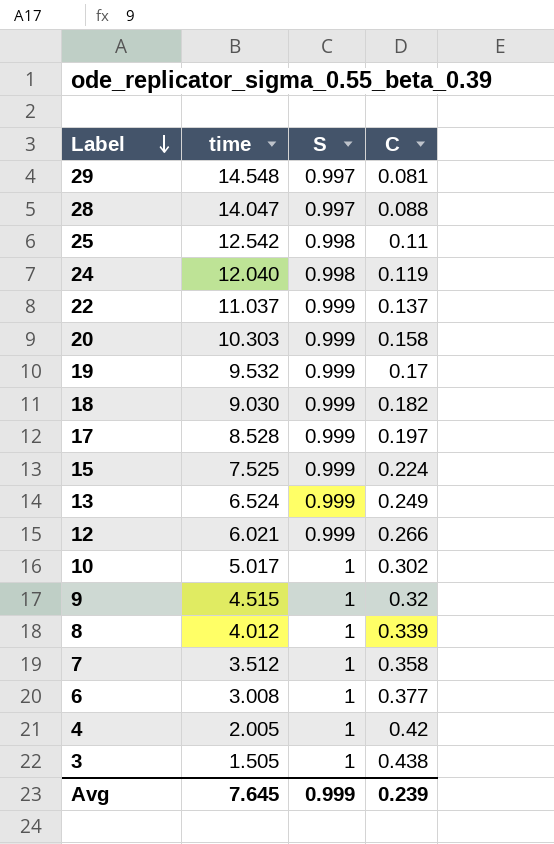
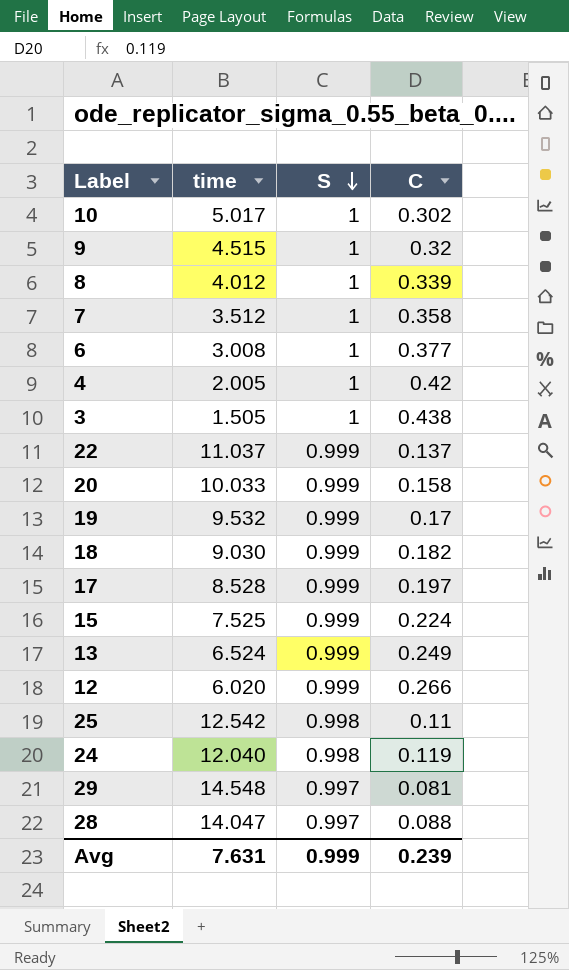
row order: Label descending -> S descending
20 | time: 10.303 -> 10.033
12 | time: 6.021 -> 6.020
Avg | time: 7.645 -> 7.631

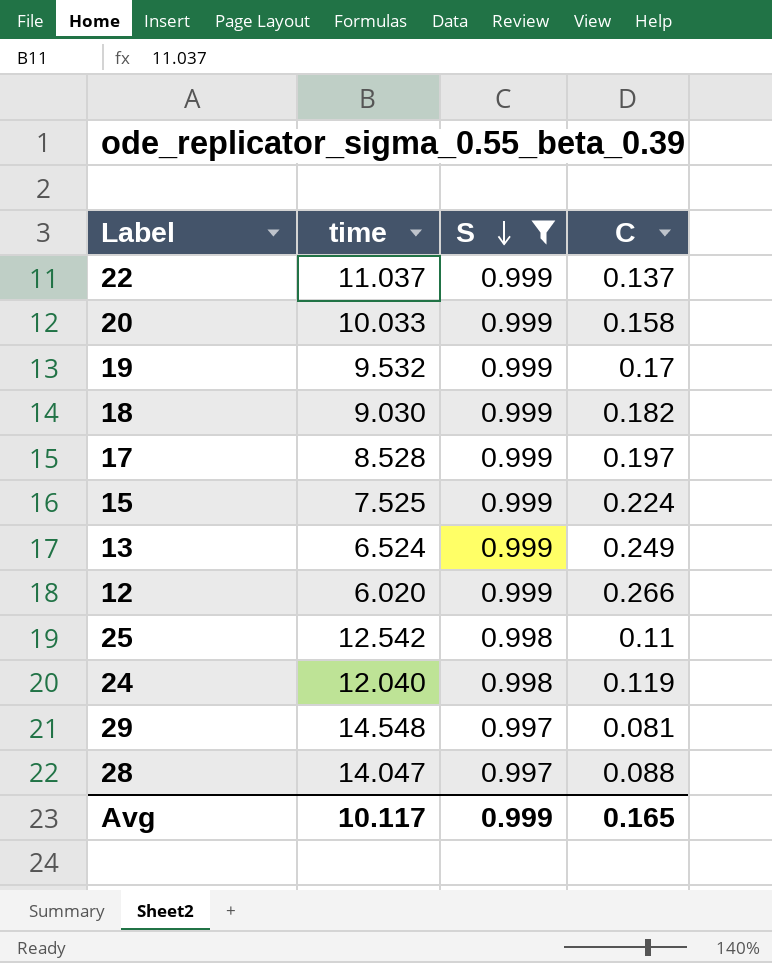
filter: none -> S != 1
Avg | time: 7.631 -> 10.117
Avg | C: 0.239 -> 0.165

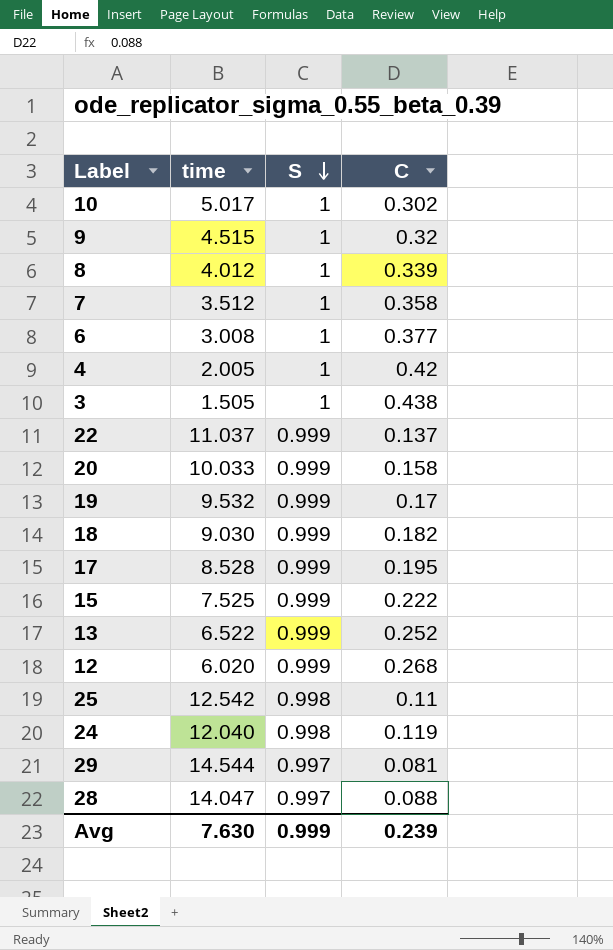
filter: S != 1 -> none
17 | C: 0.197 -> 0.195
15 | C: 0.224 -> 0.222
13 | time: 6.524 -> 6.522
13 | C: 0.249 -> 0.252
12 | C: 0.266 -> 0.268
29 | time: 14.548 -> 14.544
Avg | time: 10.117 -> 7.630
Avg | C: 0.165 -> 0.239

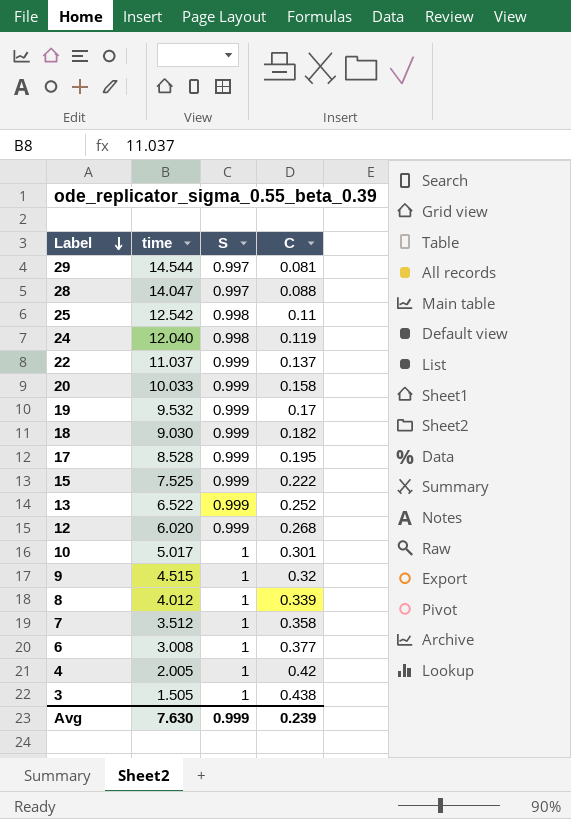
row order: S descending -> Label descending
10 | C: 0.302 -> 0.301

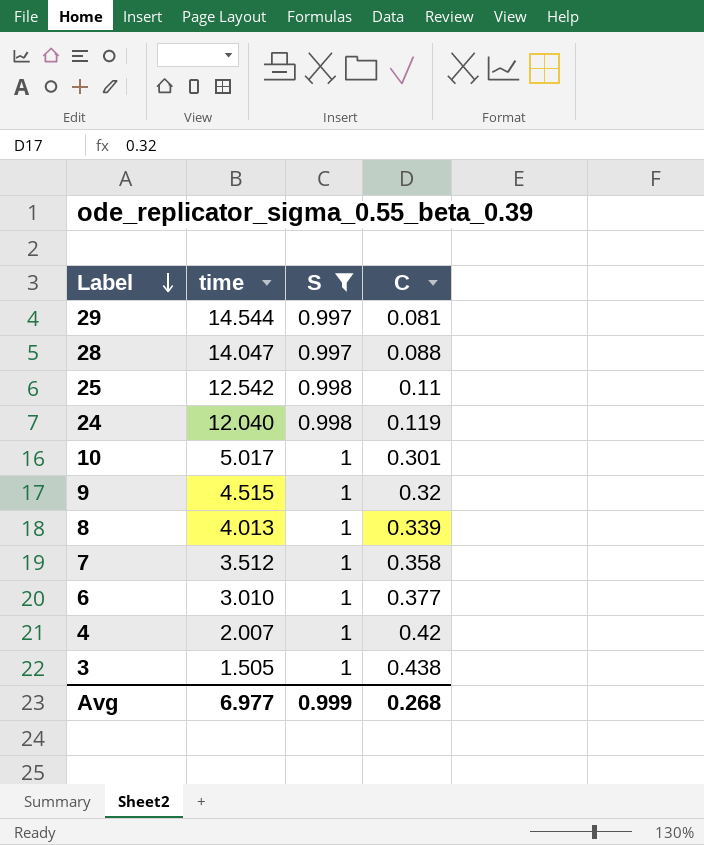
filter: none -> S != 0.999
8 | time: 4.012 -> 4.013
6 | time: 3.008 -> 3.010
4 | time: 2.005 -> 2.007
Avg | time: 7.630 -> 6.977
Avg | C: 0.239 -> 0.268

